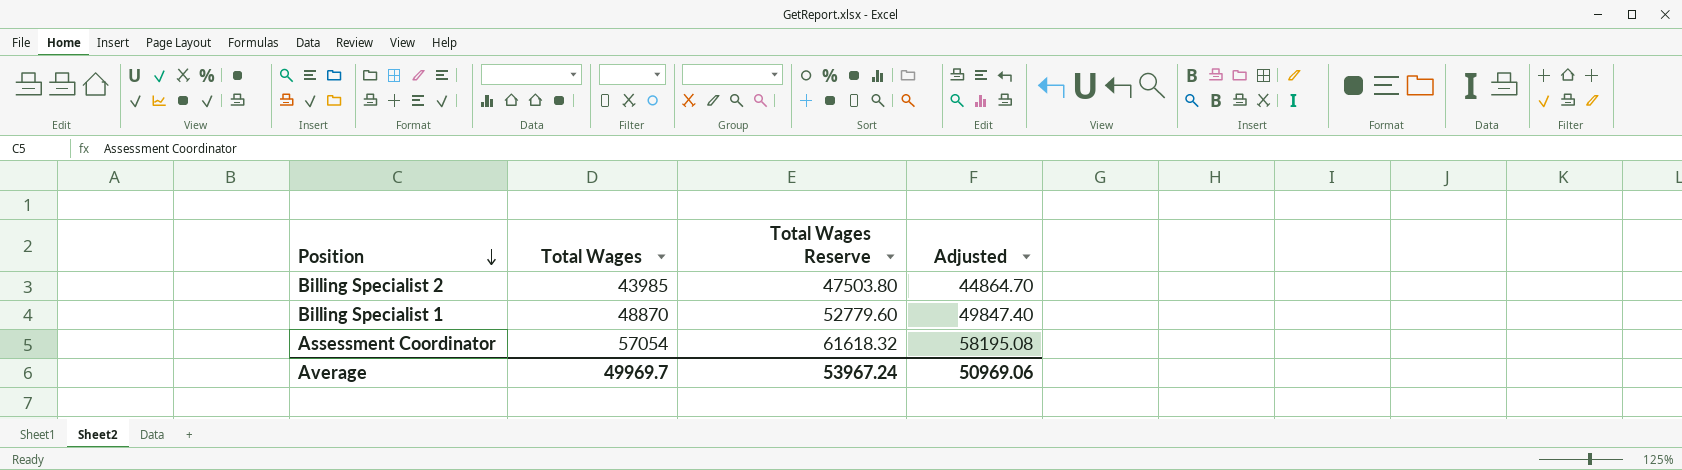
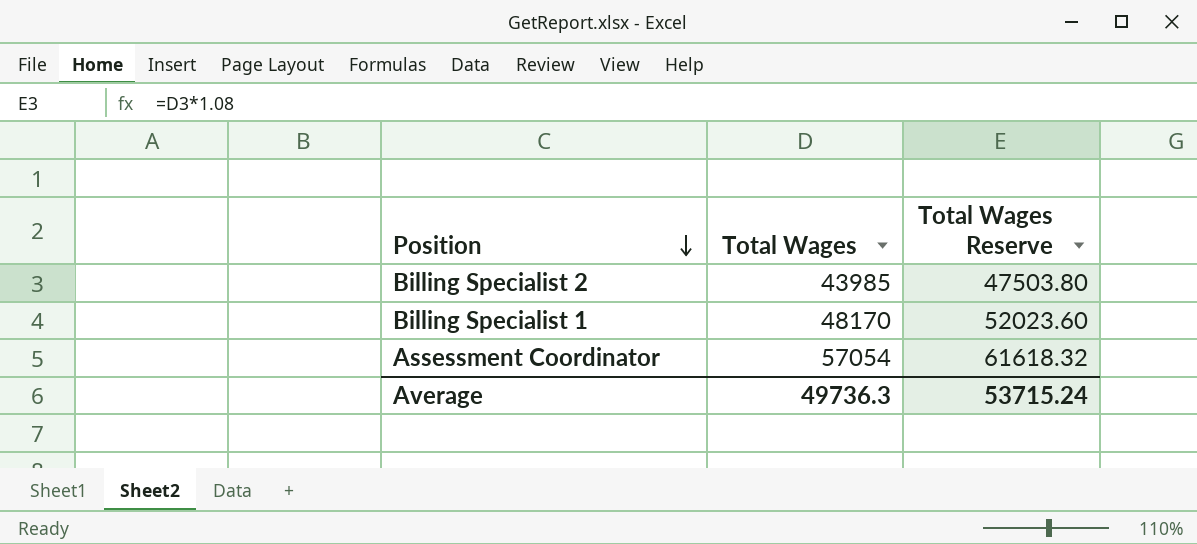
column Adjusted | formula: [Total Wages] * 1.02 -> none
Billing Specialist 1 | Total Wages: 48870 -> 48170
Billing Specialist 1 | Total Wages Reserve: 52779.60 -> 52023.60
Average | Total Wages: 49969.7 -> 49736.3
Average | Total Wages Reserve: 53967.24 -> 53715.24

